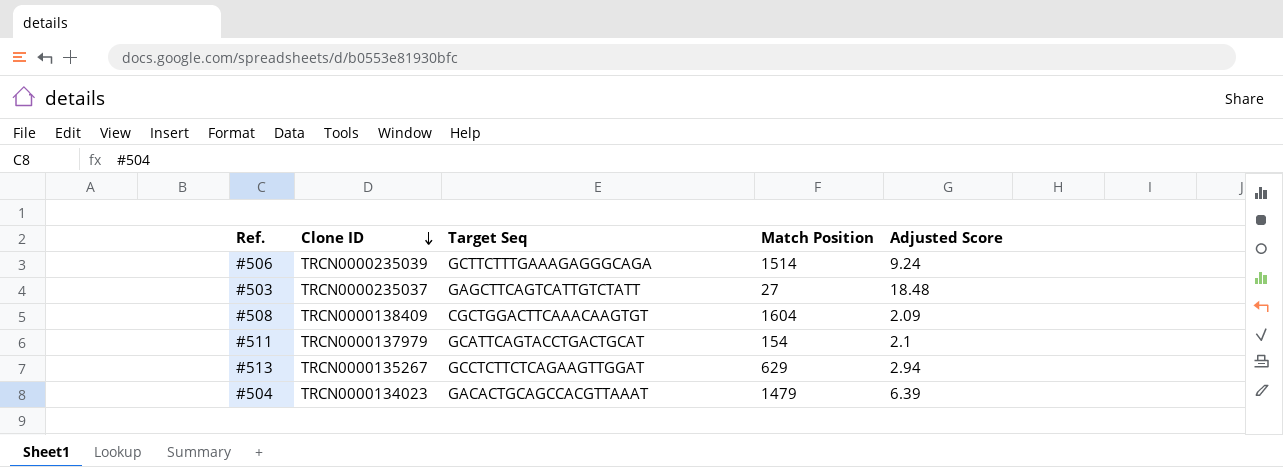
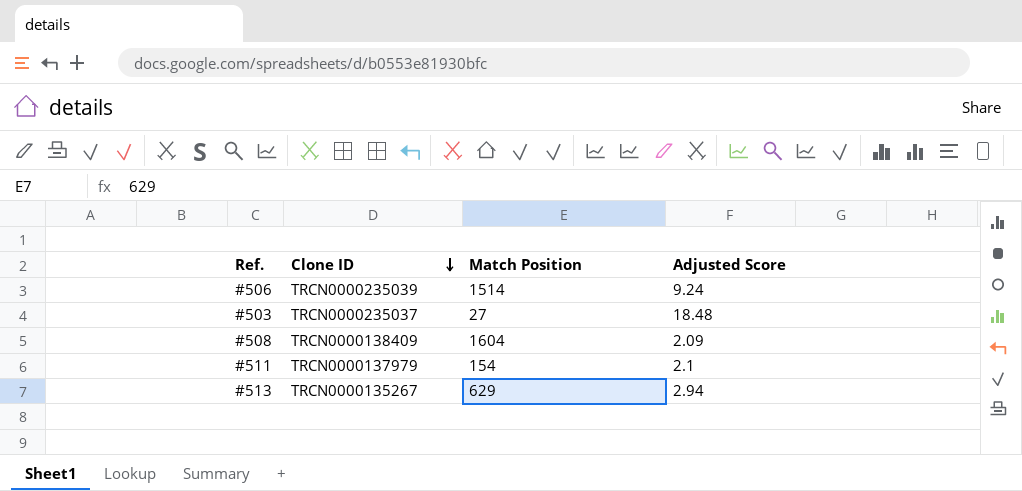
column Target Seq | position: 3 -> none
row #504: TRCN0000134023 | GACACTGCAGCCACGTTAAAT | 1479 | 6.39 -> none

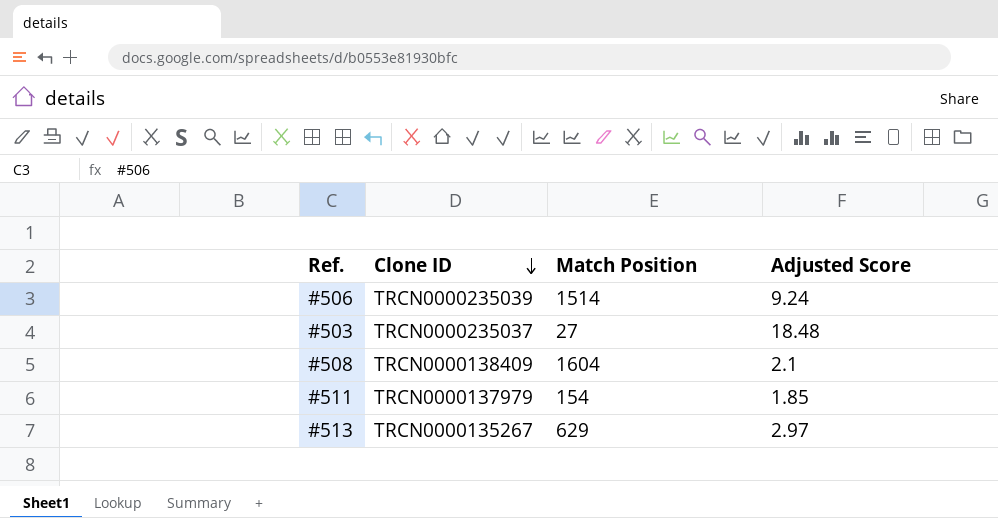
#508 | Adjusted Score: 2.09 -> 2.1
#511 | Adjusted Score: 2.1 -> 1.85
#513 | Adjusted Score: 2.94 -> 2.97

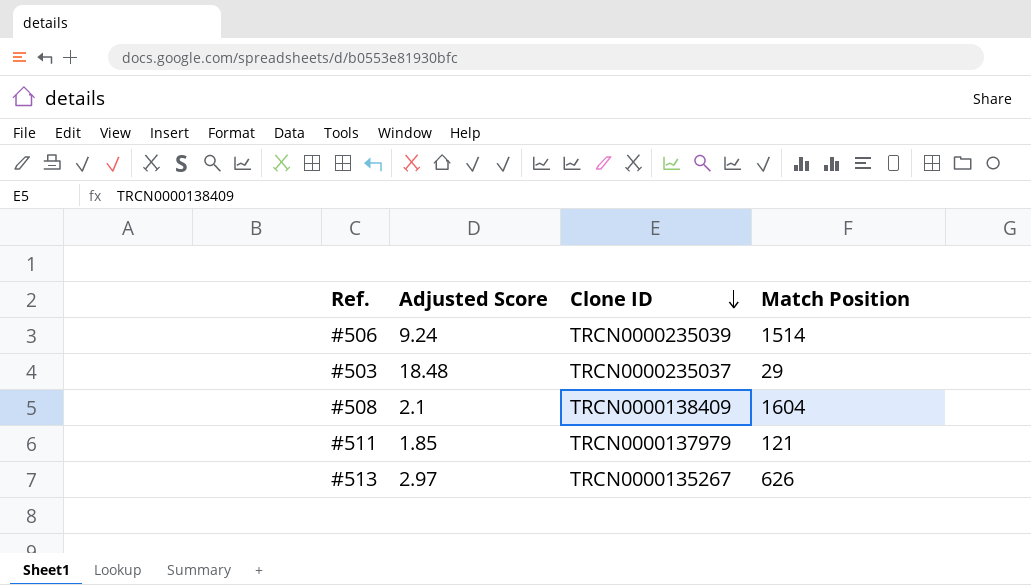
column Adjusted Score | position: 4 -> 2
#503 | Match Position: 27 -> 29
#511 | Match Position: 154 -> 121
#513 | Match Position: 629 -> 626

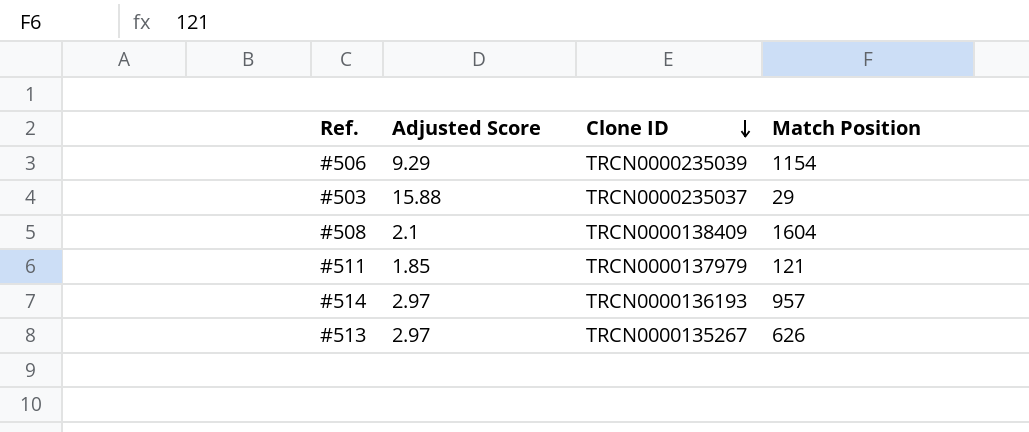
#506 | Adjusted Score: 9.24 -> 9.29
#506 | Match Position: 1514 -> 1154
#503 | Adjusted Score: 18.48 -> 15.88
row #514: none -> 2.97 | TRCN0000136193 | 957

